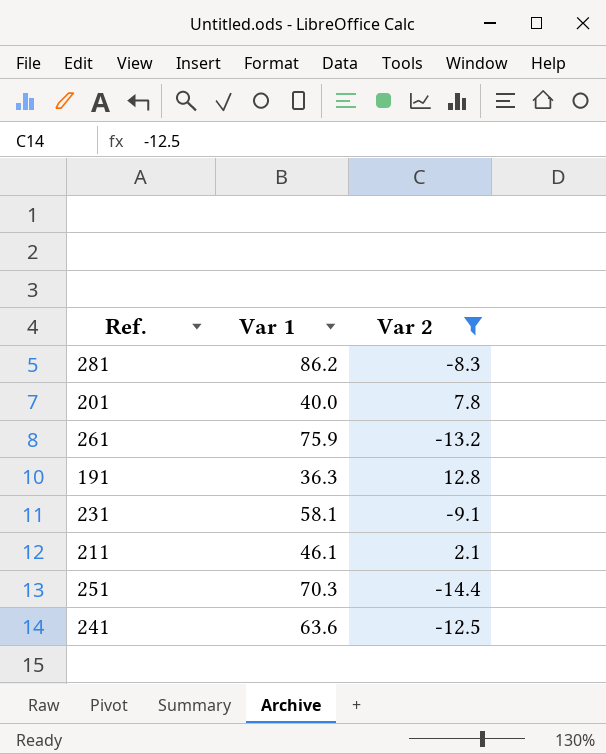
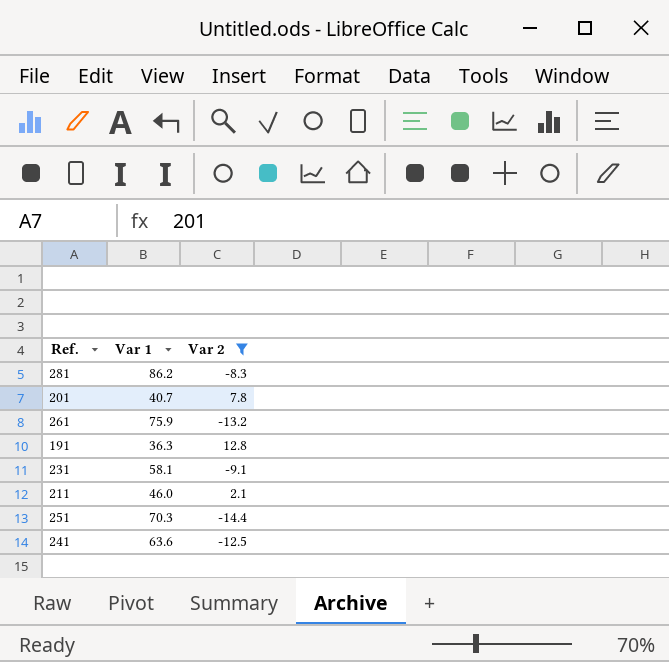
201 | Var 1: 40.0 -> 40.7
211 | Var 1: 46.1 -> 46.0

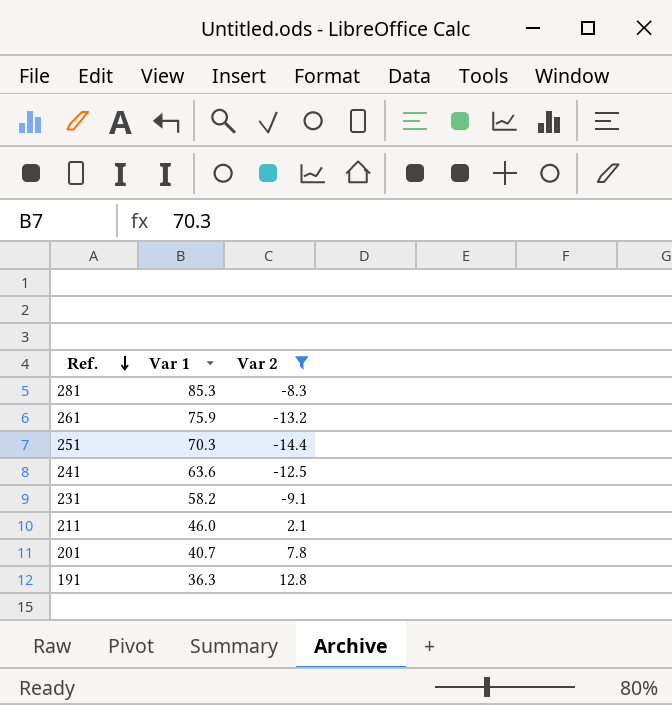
row order: none -> Ref. descending
281 | Var 1: 86.2 -> 85.3
231 | Var 1: 58.1 -> 58.2

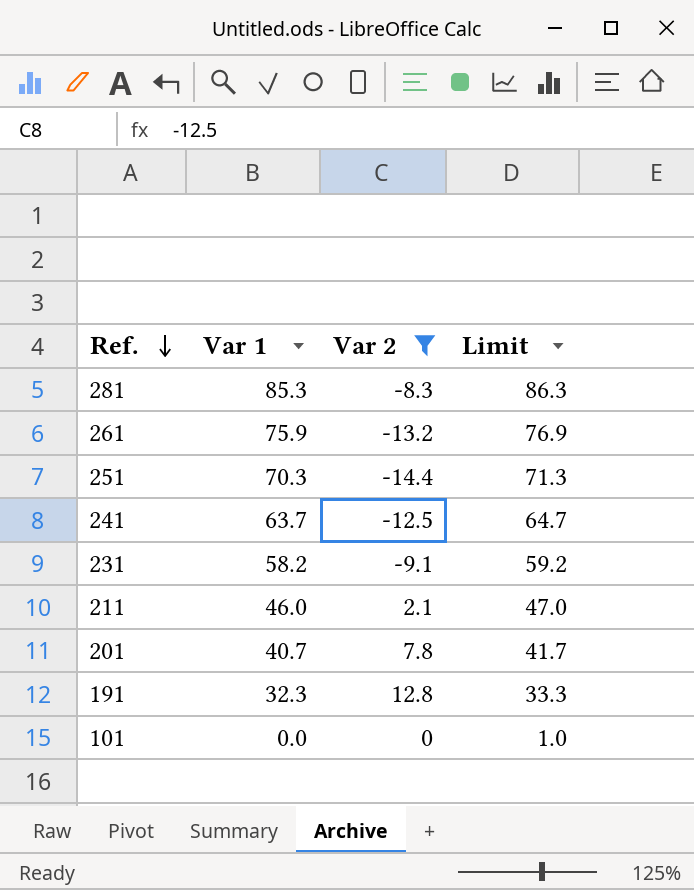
column Limit | formula: none -> [Var 1] + 1
241 | Var 1: 63.6 -> 63.7
191 | Var 1: 36.3 -> 32.3
row 101: none -> 0.0 | 0 | 1.0

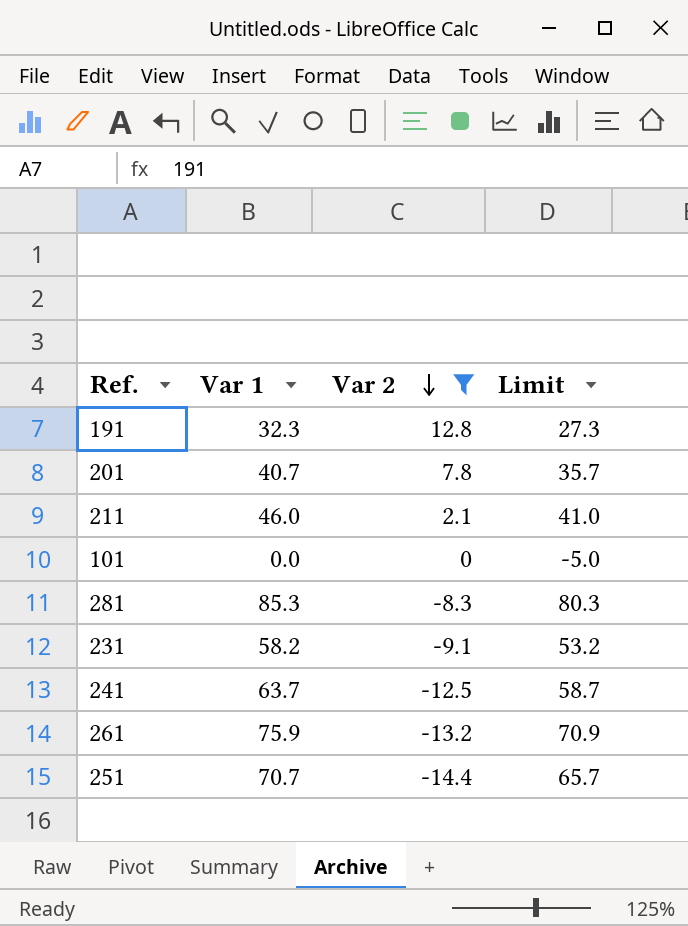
row order: Ref. descending -> Var 2 descending
column Limit | formula: [Var 1] + 1 -> [Var 1] - 5
251 | Var 1: 70.3 -> 70.7

